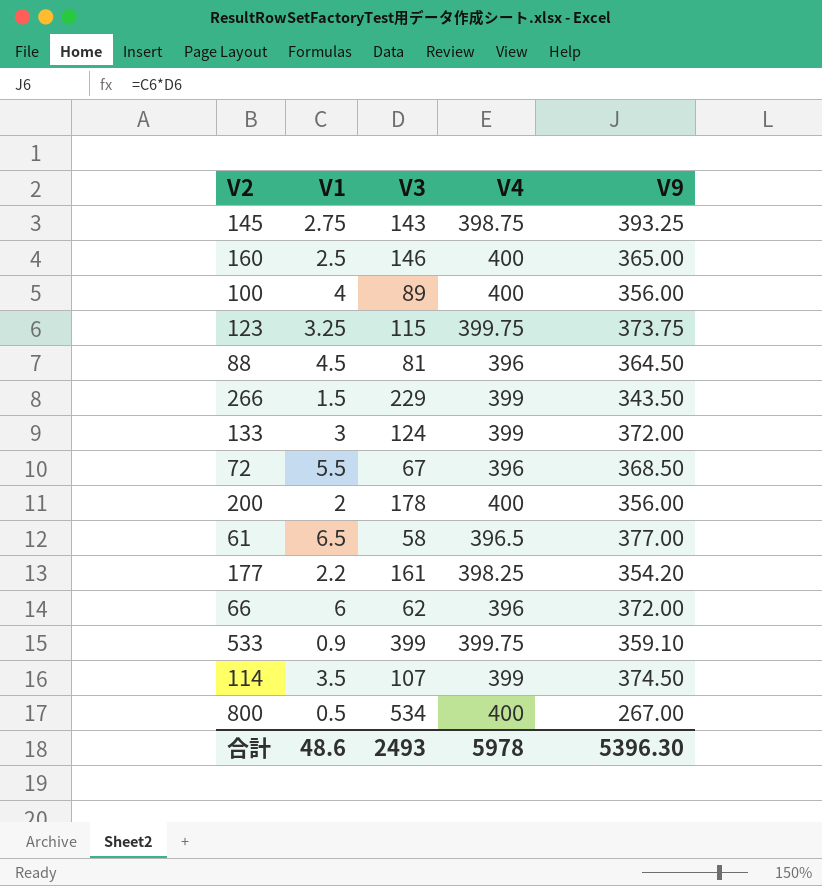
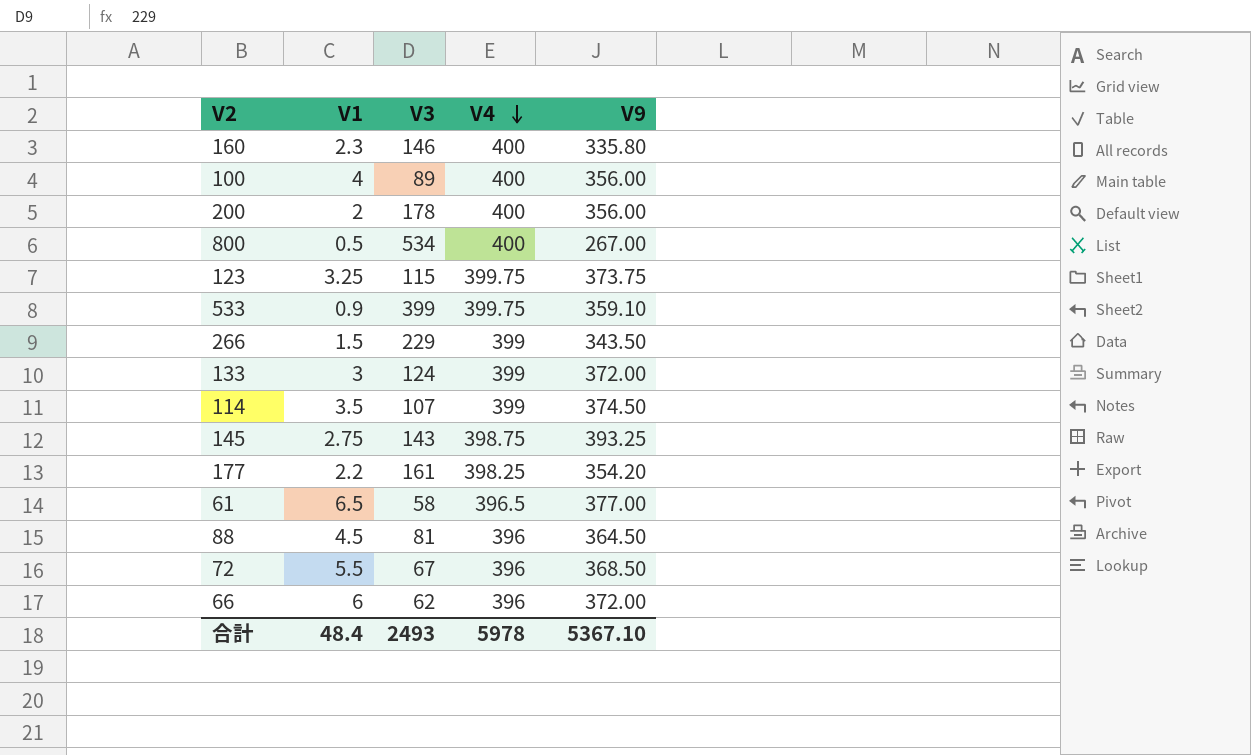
row order: none -> V4 descending
160 | V1: 2.5 -> 2.3
160 | V9: 365.00 -> 335.80
合計 | V1: 48.6 -> 48.4
合計 | V9: 5396.30 -> 5367.10

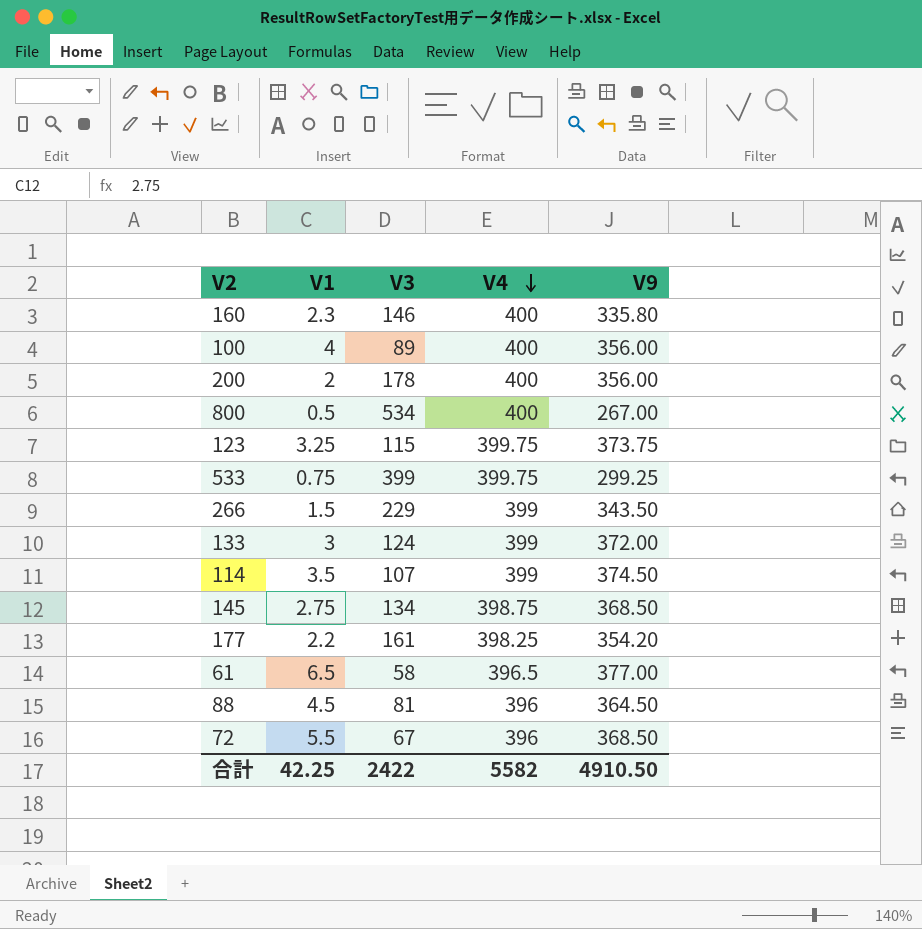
row 66: 6 | 62 | 396 | 372.00 -> none
533 | V1: 0.9 -> 0.75
533 | V9: 359.10 -> 299.25
145 | V3: 143 -> 134
145 | V9: 393.25 -> 368.50
合計 | V1: 48.4 -> 42.25
合計 | V3: 2493 -> 2422
合計 | V4: 5978 -> 5582
合計 | V9: 5367.10 -> 4910.50

